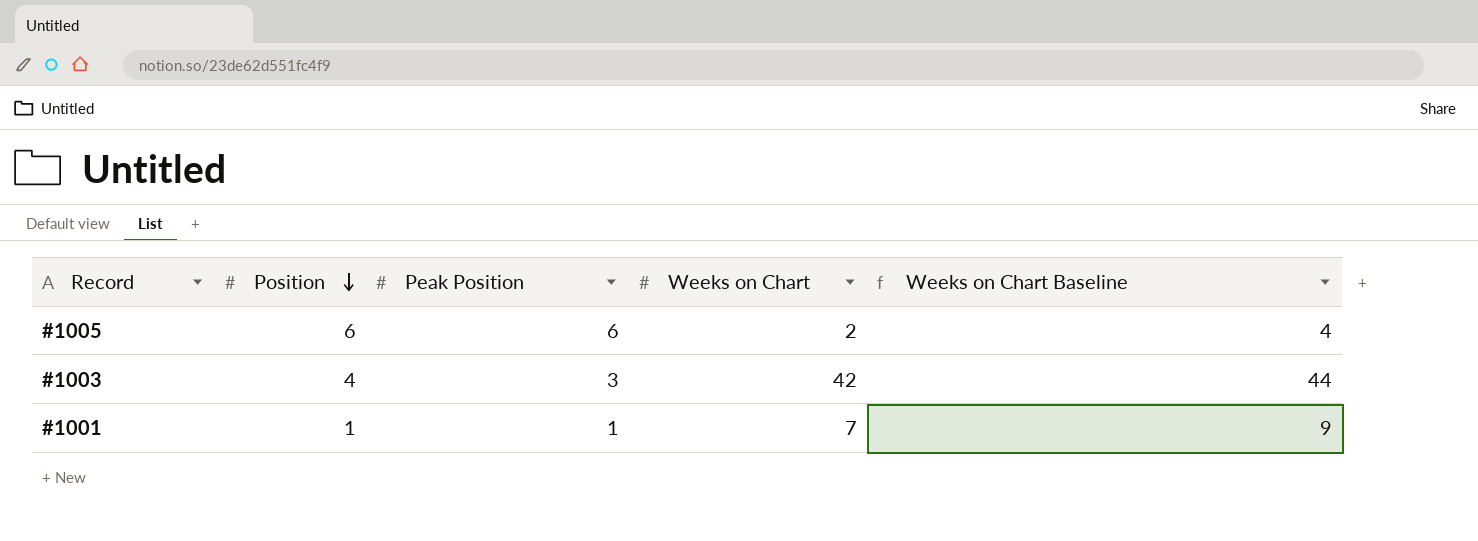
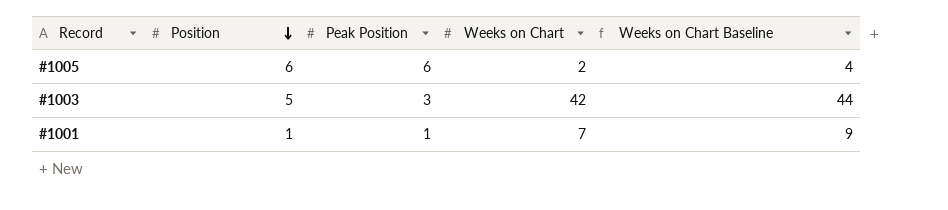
#1003 | Position: 4 -> 5

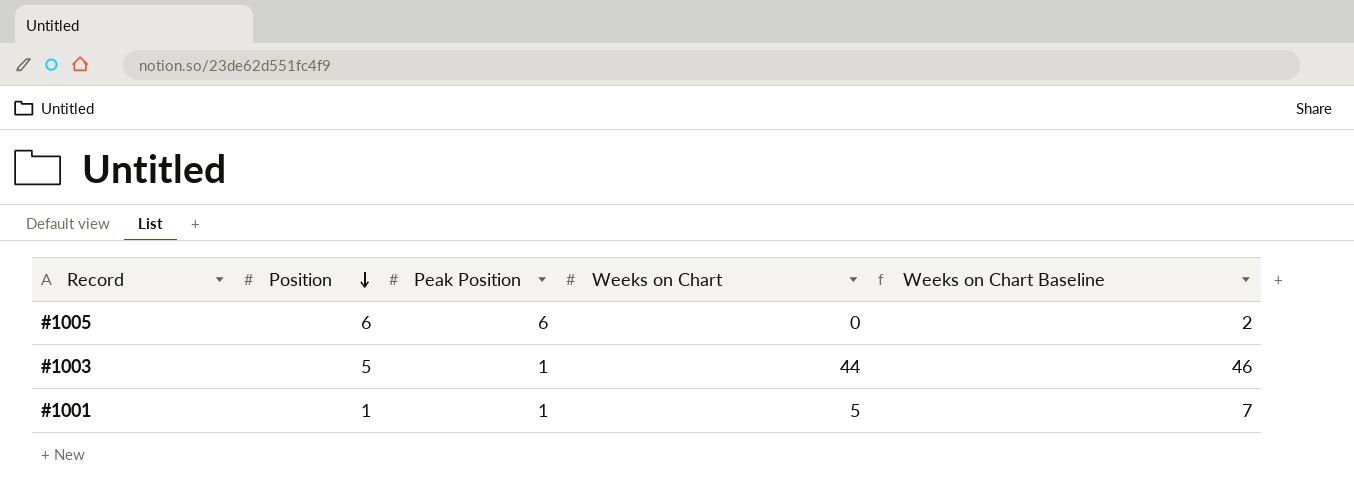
#1005 | Weeks on Chart: 2 -> 0
#1005 | Weeks on Chart Baseline: 4 -> 2
#1003 | Peak Position: 3 -> 1
#1003 | Weeks on Chart: 42 -> 44
#1003 | Weeks on Chart Baseline: 44 -> 46
#1001 | Weeks on Chart: 7 -> 5
#1001 | Weeks on Chart Baseline: 9 -> 7

